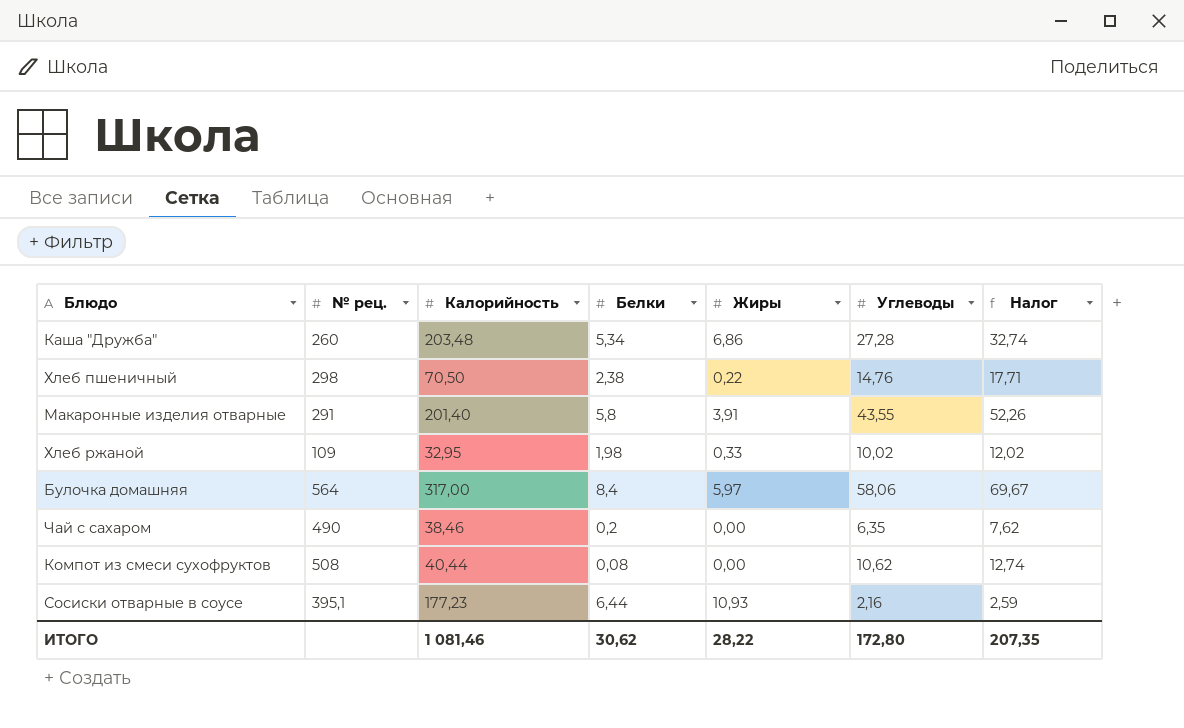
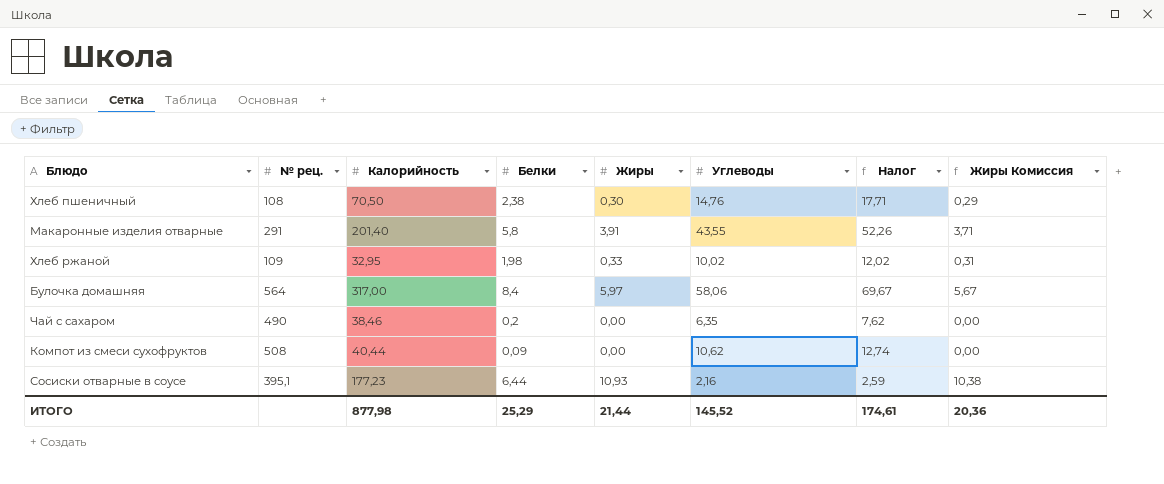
column Жиры Комиссия | formula: none -> [Жиры] * 0,95
row Каша "Дружба": 260 | 203,48 | 5,34 | 6,86 | 27,28 | 32,74 -> none
Хлеб пшеничный | № рец.: 298 -> 108
Хлеб пшеничный | Жиры: 0,22 -> 0,30
Компот из смеси сухофруктов | Белки: 0,08 -> 0,09
ИТОГО | Калорийность: 1 081,46 -> 877,98
ИТОГО | Белки: 30,62 -> 25,29
ИТОГО | Жиры: 28,22 -> 21,44
ИТОГО | Углеводы: 172,80 -> 145,52
ИТОГО | Налог: 207,35 -> 174,61

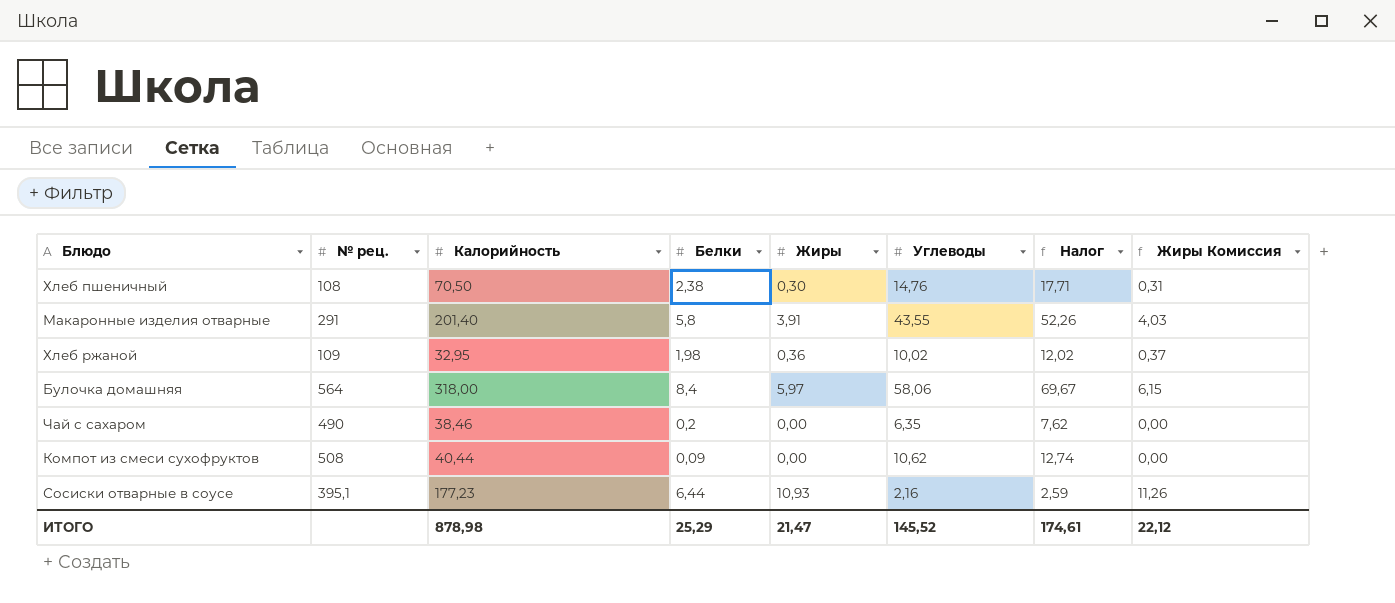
column Жиры Комиссия | formula: [Жиры] * 0,95 -> [Жиры] * 1,03
Хлеб ржаной | Жиры: 0,33 -> 0,36
Булочка домашняя | Калорийность: 317,00 -> 318,00
ИТОГО | Калорийность: 877,98 -> 878,98
ИТОГО | Жиры: 21,44 -> 21,47
ИТОГО | Жиры Комиссия: 20,36 -> 22,12

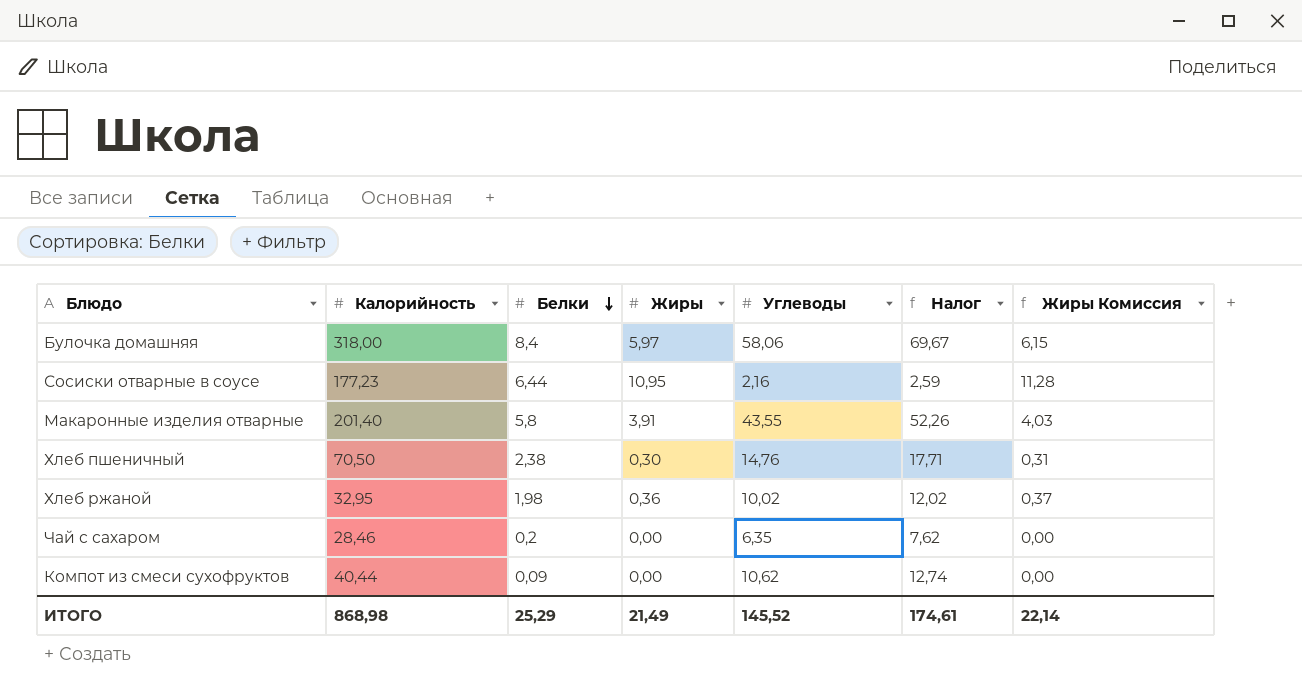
row order: none -> Белки descending
column № рец. | position: 2 -> none
Сосиски отварные в соусе | Жиры: 10,93 -> 10,95
Сосиски отварные в соусе | Жиры Комиссия: 11,26 -> 11,28
Чай с сахаром | Калорийность: 38,46 -> 28,46
ИТОГО | Калорийность: 878,98 -> 868,98
ИТОГО | Жиры: 21,47 -> 21,49
ИТОГО | Жиры Комиссия: 22,12 -> 22,14

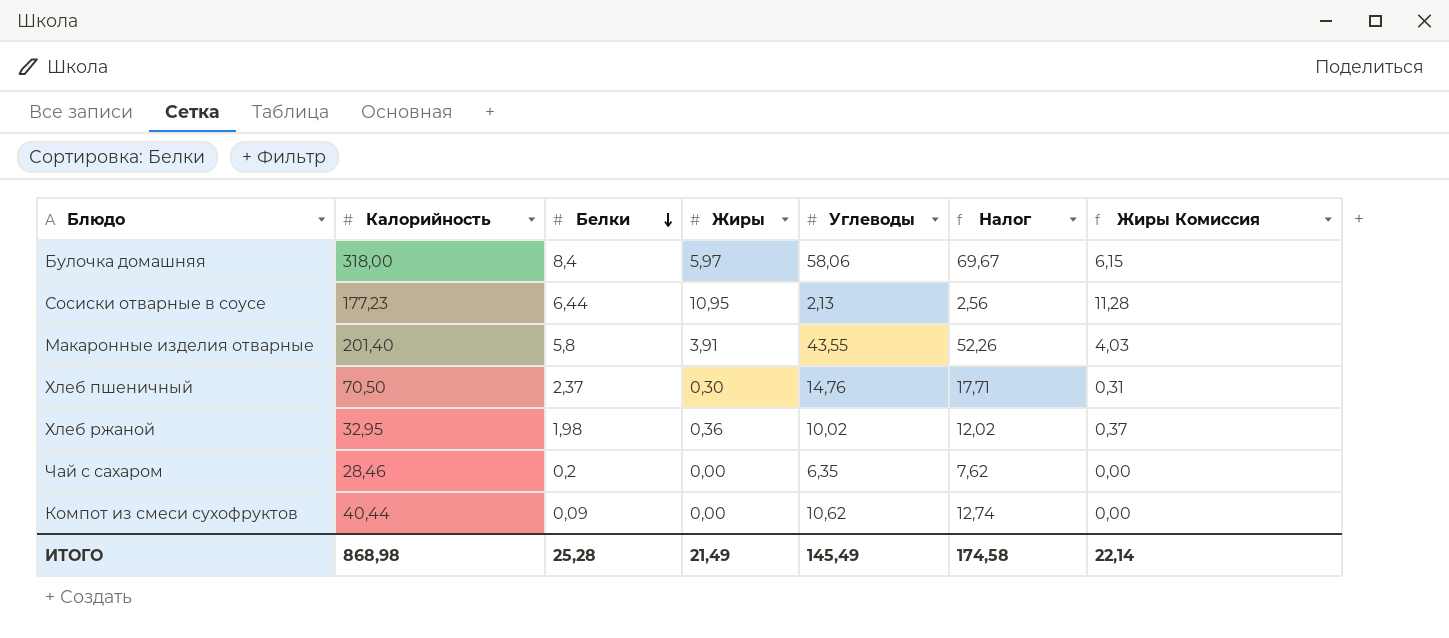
Сосиски отварные в соусе | Углеводы: 2,16 -> 2,13
Сосиски отварные в соусе | Налог: 2,59 -> 2,56
Хлеб пшеничный | Белки: 2,38 -> 2,37
ИТОГО | Белки: 25,29 -> 25,28
ИТОГО | Углеводы: 145,52 -> 145,49
ИТОГО | Налог: 174,61 -> 174,58

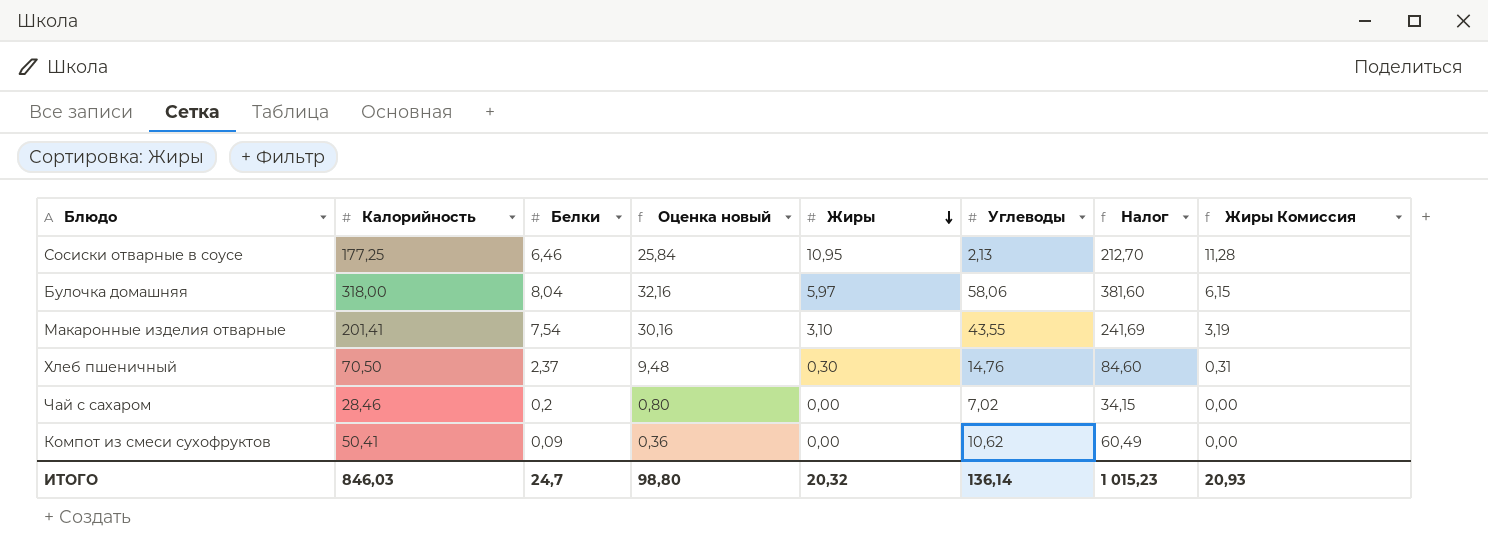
row order: Белки descending -> Жиры descending
column Оценка новый | formula: none -> [Белки] * 4
column Налог | formula: [Углеводы] * 1,2 -> [Калорийность] * 1,2
row Хлеб ржаной: 32,95 | 1,98 | 0,36 | 10,02 | 12,02 | 0,37 -> none
Сосиски отварные в соусе | Калорийность: 177,23 -> 177,25
Сосиски отварные в соусе | Белки: 6,44 -> 6,46
Булочка домашняя | Белки: 8,4 -> 8,04
Макаронные изделия отварные | Калорийность: 201,40 -> 201,41
Макаронные изделия отварные | Белки: 5,8 -> 7,54
Макаронные изделия отварные | Жиры: 3,91 -> 3,10
Макаронные изделия отварные | Жиры Комиссия: 4,03 -> 3,19
Чай с сахаром | Углеводы: 6,35 -> 7,02
Компот из смеси сухофруктов | Калорийность: 40,44 -> 50,41
ИТОГО | Калорийность: 868,98 -> 846,03
ИТОГО | Белки: 25,28 -> 24,7
ИТОГО | Жиры: 21,49 -> 20,32
ИТОГО | Углеводы: 145,49 -> 136,14
ИТОГО | Налог: 174,58 -> 1 015,23
ИТОГО | Жиры Комиссия: 22,14 -> 20,93

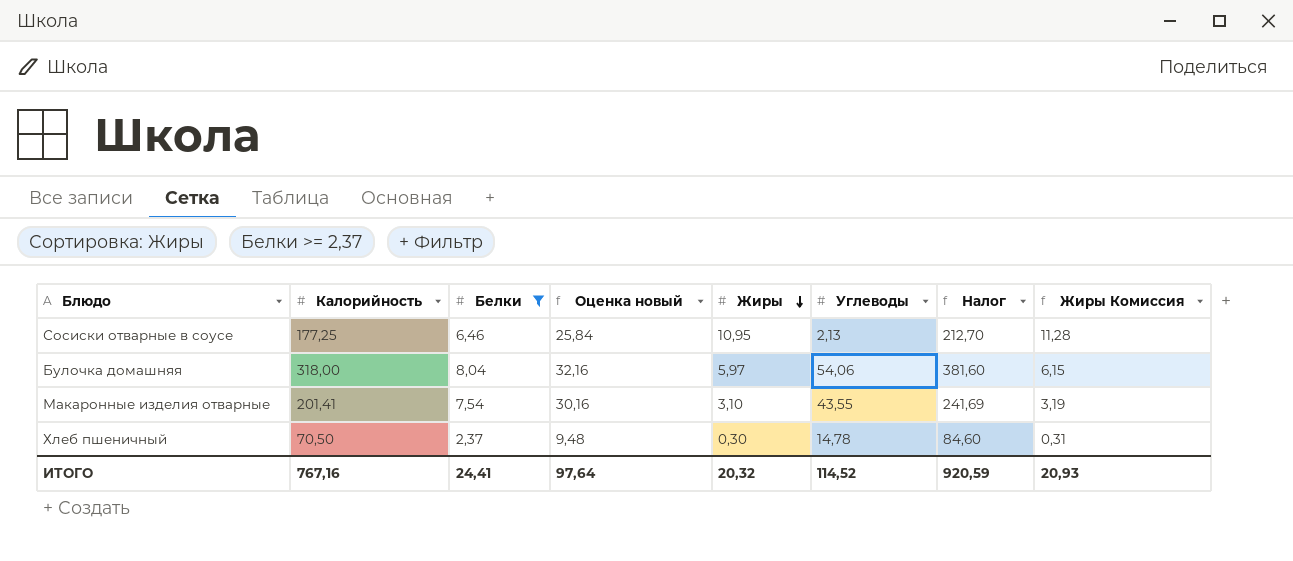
filter: none -> Белки >= 2,37
Булочка домашняя | Углеводы: 58,06 -> 54,06
Хлеб пшеничный | Углеводы: 14,76 -> 14,78
ИТОГО | Калорийность: 846,03 -> 767,16
ИТОГО | Белки: 24,7 -> 24,41
ИТОГО | Оценка новый: 98,80 -> 97,64
ИТОГО | Углеводы: 136,14 -> 114,52
ИТОГО | Налог: 1 015,23 -> 920,59

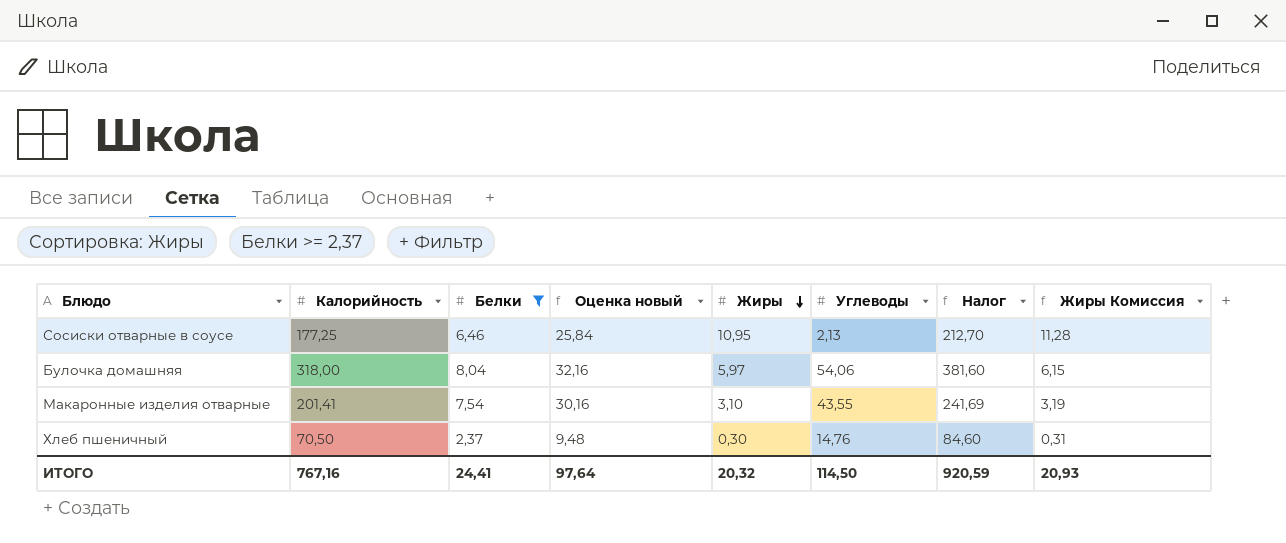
Хлеб пшеничный | Углеводы: 14,78 -> 14,76
ИТОГО | Углеводы: 114,52 -> 114,50

